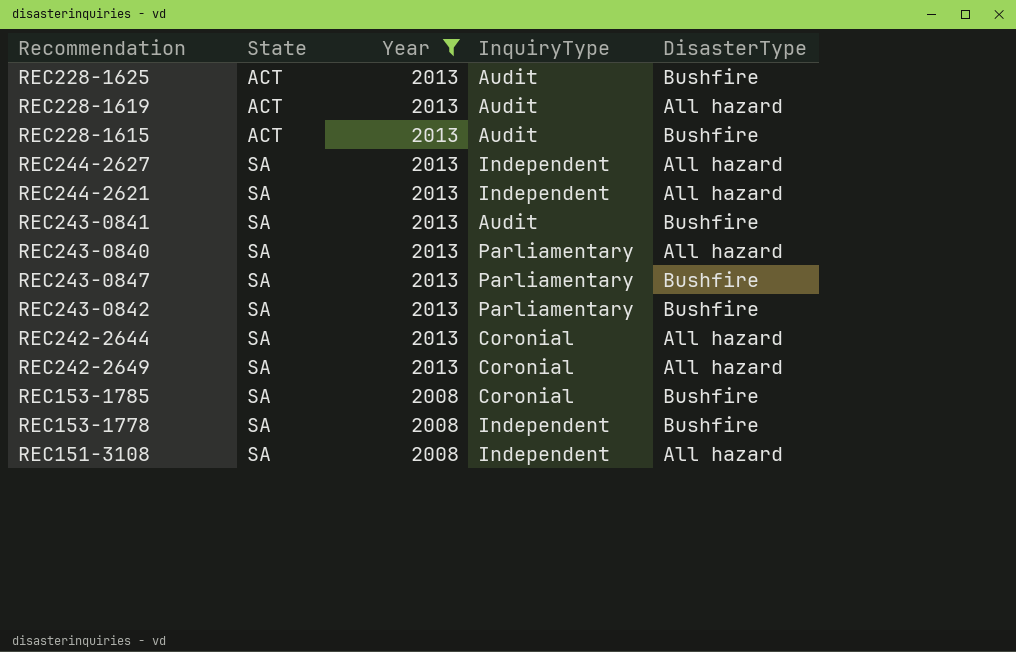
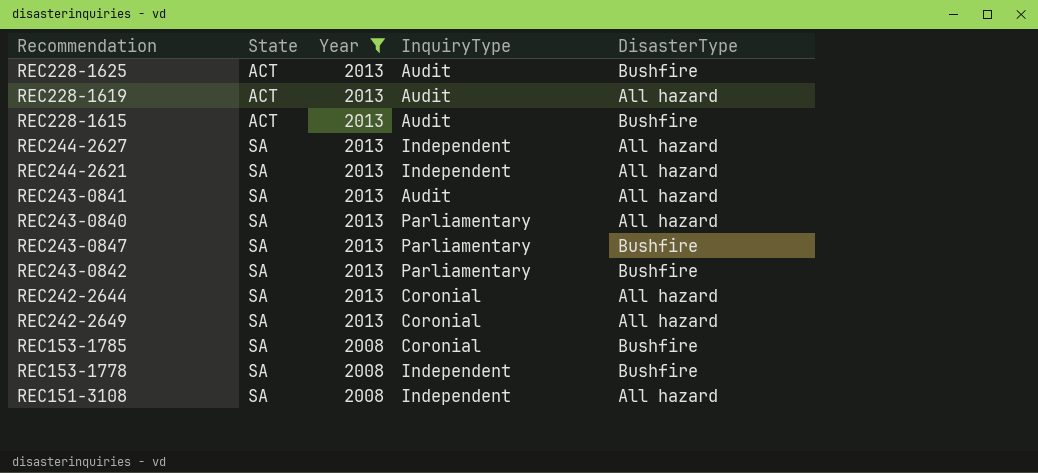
REC243-0841 | DisasterType: Bushfire -> All hazard

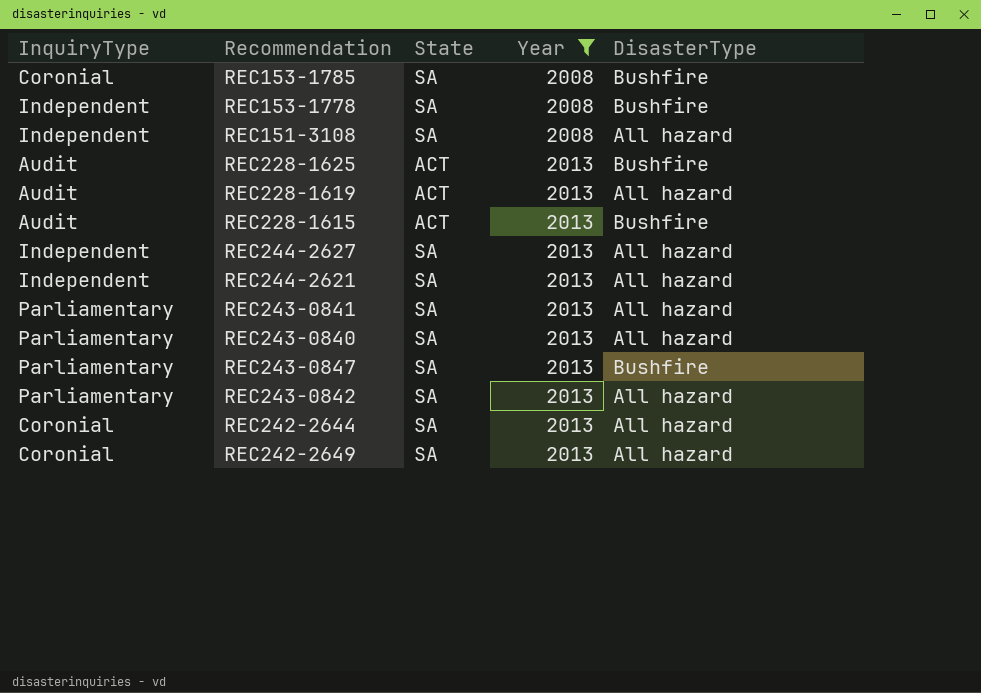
row order: State ascending -> Year ascending
column InquiryType | position: 4 -> 1
REC243-0841 | InquiryType: Audit -> Parliamentary
REC243-0842 | DisasterType: Bushfire -> All hazard

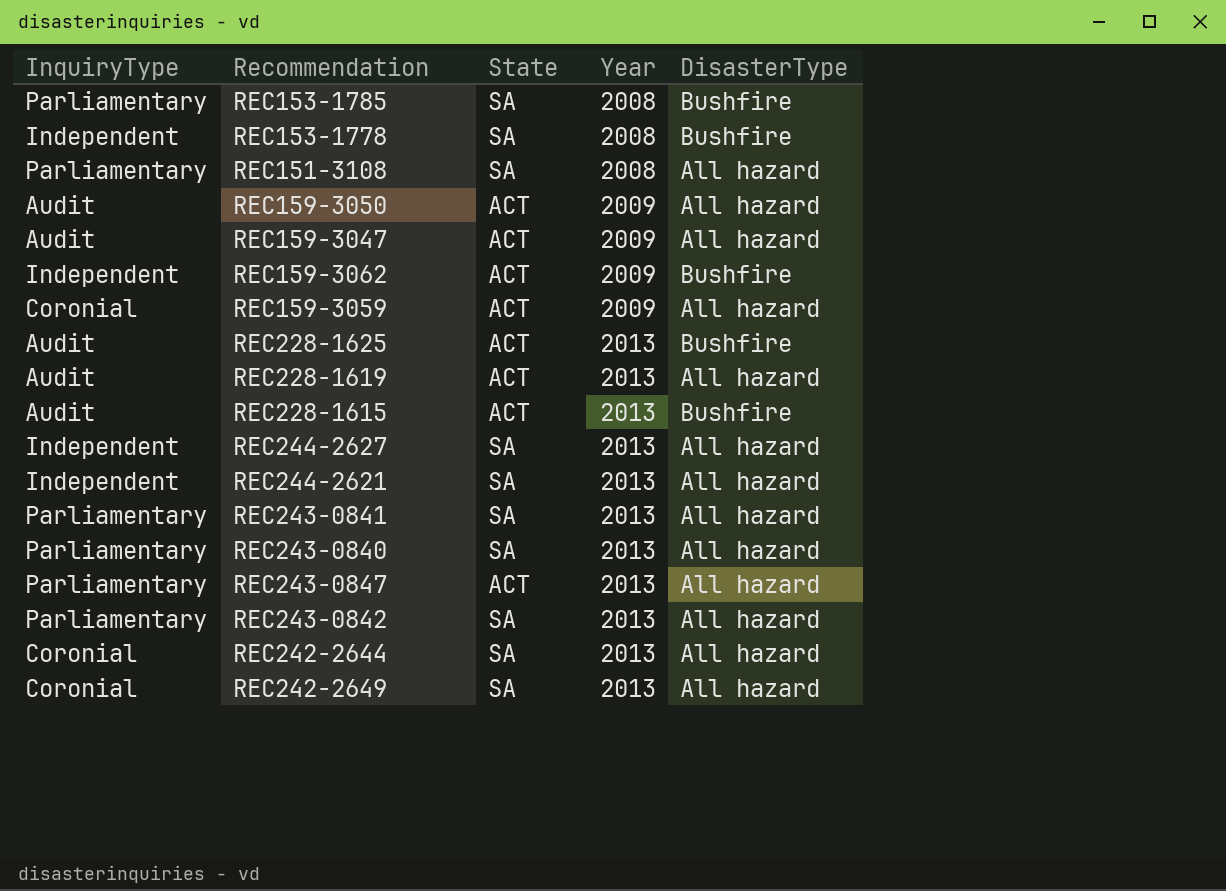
filter: Year != 2009 -> none
REC153-1785 | InquiryType: Coronial -> Parliamentary
REC151-3108 | InquiryType: Independent -> Parliamentary
REC243-0847 | State: SA -> ACT
REC243-0847 | DisasterType: Bushfire -> All hazard

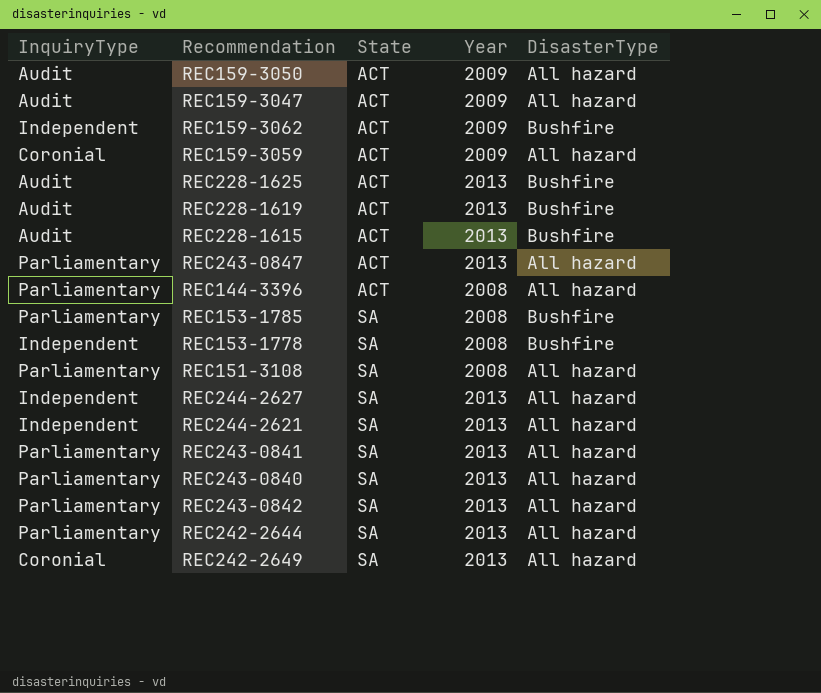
row order: Year ascending -> State ascending
REC228-1619 | DisasterType: All hazard -> Bushfire
row REC144-3396: none -> Parliamentary | ACT | 2008 | All hazard
REC242-2644 | InquiryType: Coronial -> Parliamentary

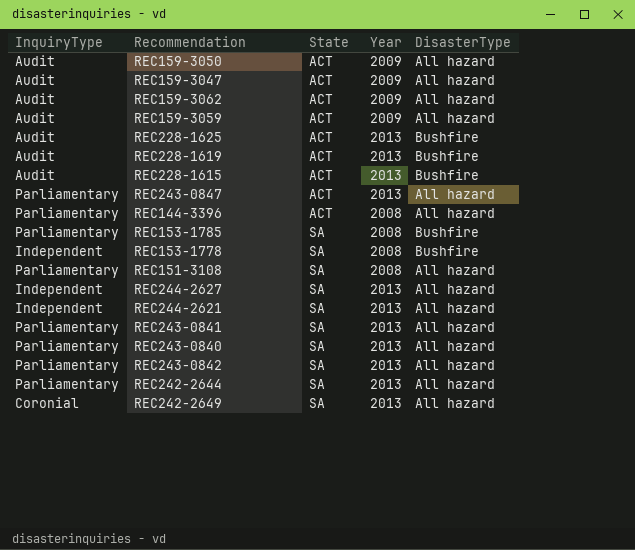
REC159-3062 | InquiryType: Independent -> Audit
REC159-3062 | DisasterType: Bushfire -> All hazard
REC159-3059 | InquiryType: Coronial -> Audit

